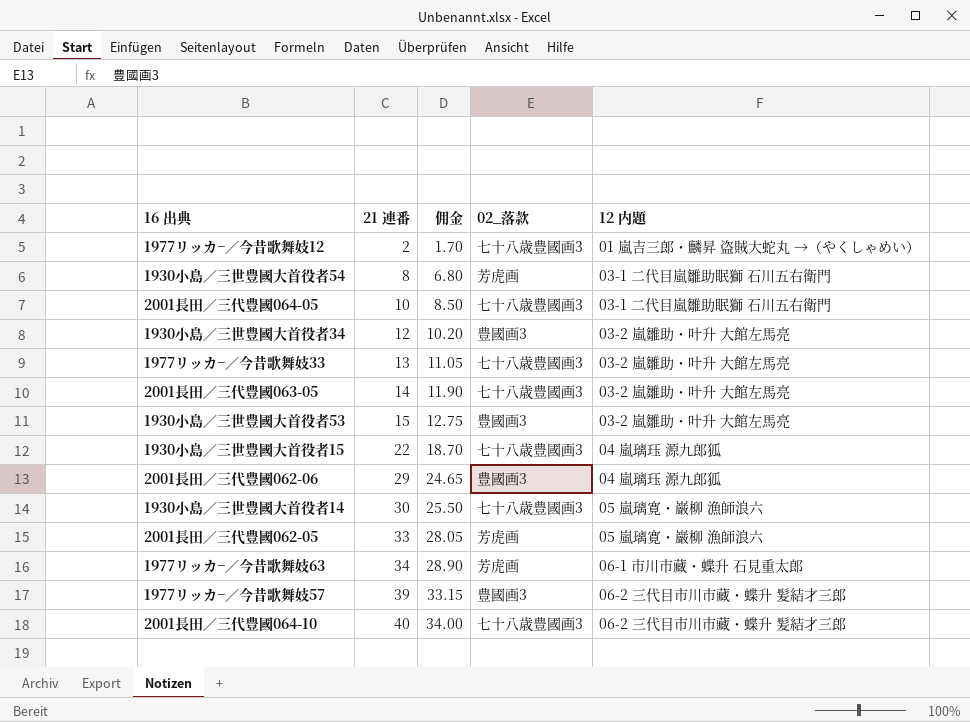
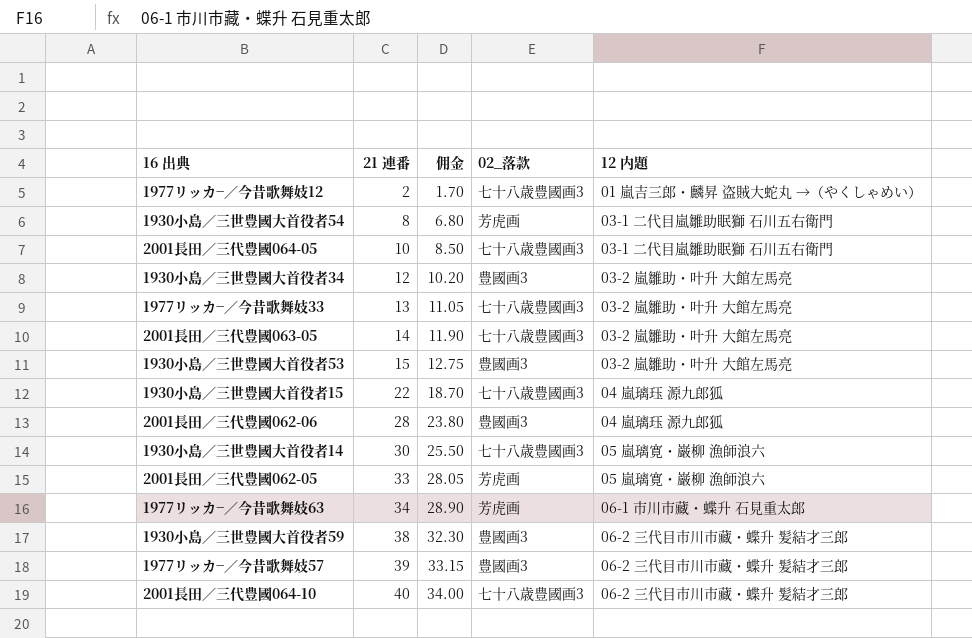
2001長田／三代豊國062-06 | 21 連番: 29 -> 28
2001長田／三代豊國062-06 | 佣金: 24.65 -> 23.80
row 1930小島／三世豊國大首役者59: none -> 38 | 32.30 | 豊國画3 | 06-2 三代目市川市藏・蝶升 髪結才三郎

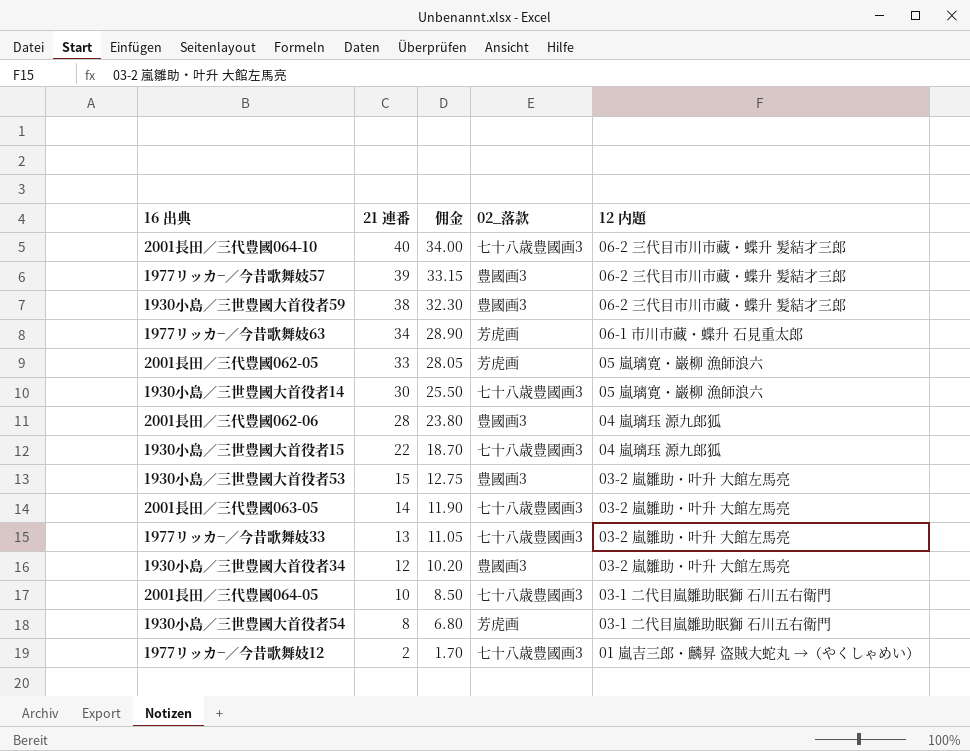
row order: 21 連番 ascending -> 21 連番 descending

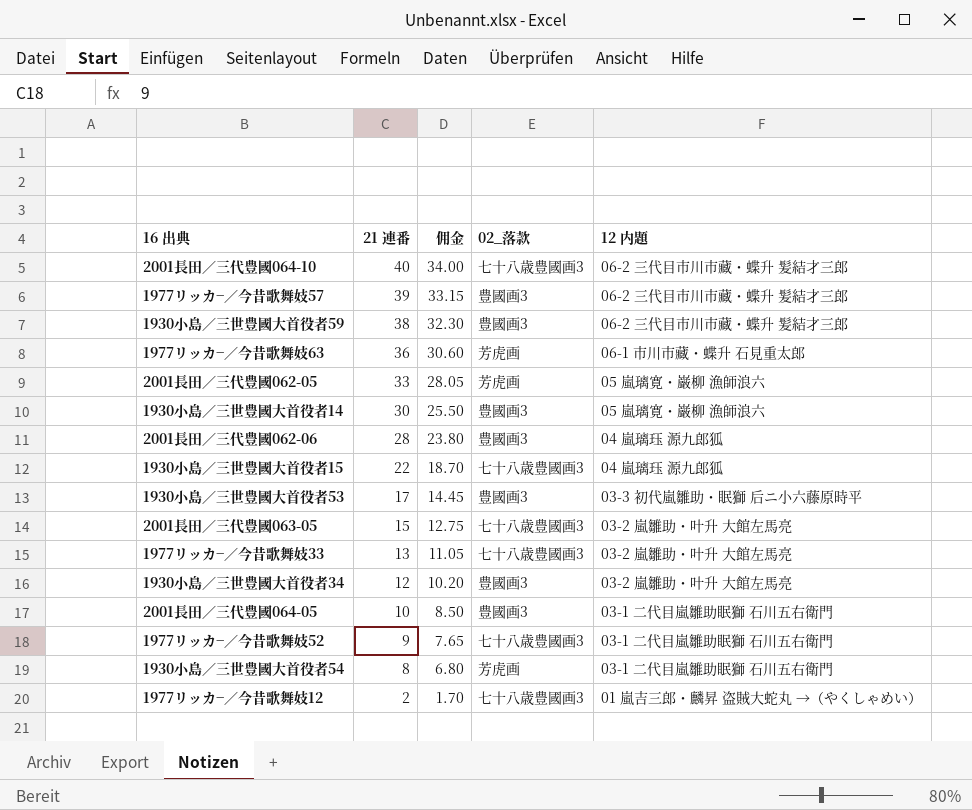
1977リッカ−／今昔歌舞妓63 | 21 連番: 34 -> 36
1977リッカ−／今昔歌舞妓63 | 佣金: 28.90 -> 30.60
1930小島／三世豊國大首役者14 | 02_落款: 七十八歳豊國画3 -> 豊國画3
1930小島／三世豊國大首役者53 | 21 連番: 15 -> 17
1930小島／三世豊國大首役者53 | 佣金: 12.75 -> 14.45
1930小島／三世豊國大首役者53 | 12 内題: 03-2 嵐雛助・叶升 大館左馬亮 -> 03-3 初代嵐雛助・眠獅 后ニ小六藤原時平
2001長田／三代豊國063-05 | 21 連番: 14 -> 15
2001長田／三代豊國063-05 | 佣金: 11.90 -> 12.75
2001長田／三代豊國064-05 | 02_落款: 七十八歳豊國画3 -> 豊國画3
row 1977リッカ−／今昔歌舞妓52: none -> 9 | 7.65 | 七十八歳豊國画3 | 03-1 二代目嵐雛助眠獅 石川五右衛門

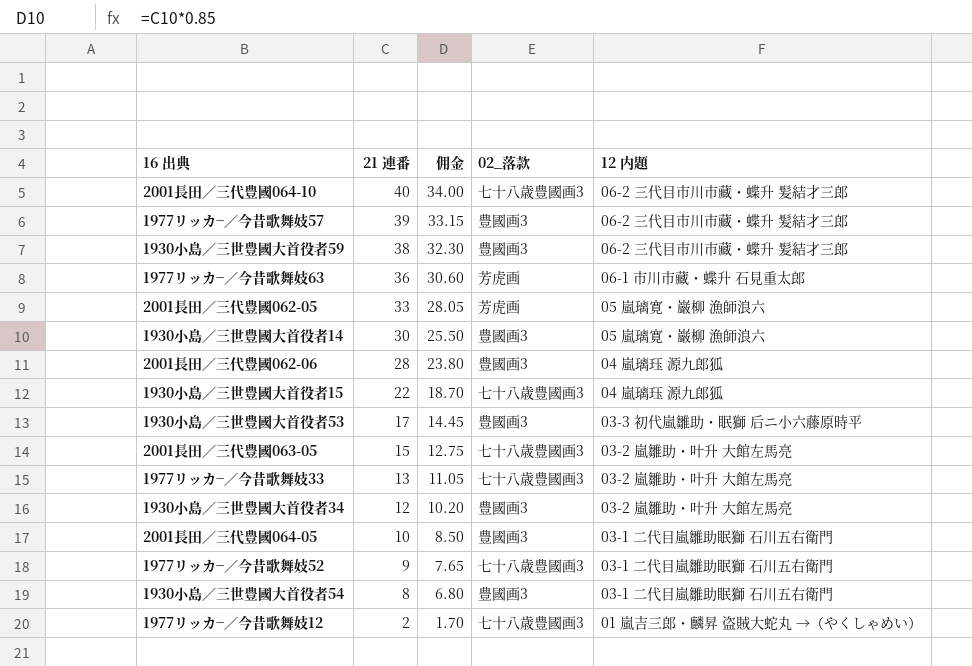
1930小島／三世豊國大首役者54 | 02_落款: 芳虎画 -> 豊國画3

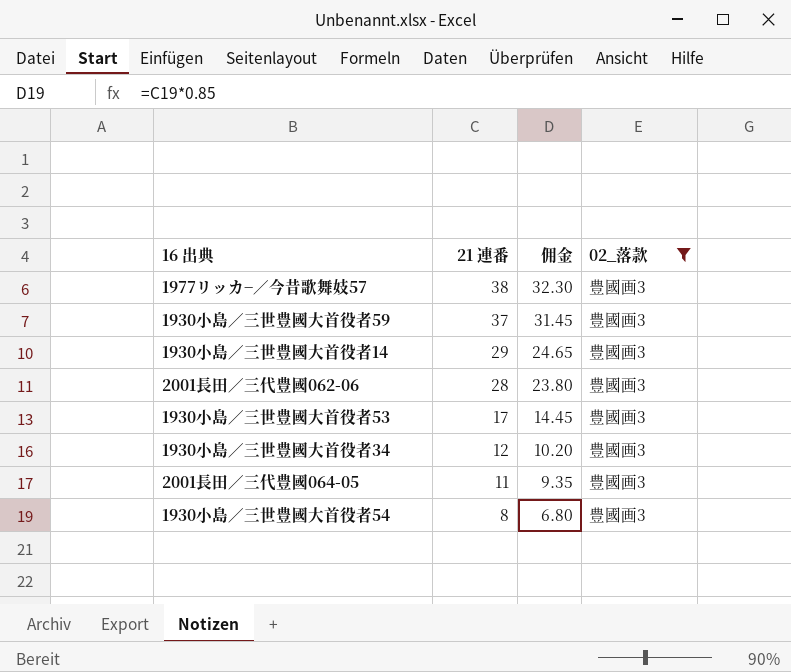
filter: none -> 02_落款 = 豊國画3
column 12 内題 | position: 5 -> none
1977リッカ−／今昔歌舞妓57 | 21 連番: 39 -> 38
1977リッカ−／今昔歌舞妓57 | 佣金: 33.15 -> 32.30
1930小島／三世豊國大首役者59 | 21 連番: 38 -> 37
1930小島／三世豊國大首役者59 | 佣金: 32.30 -> 31.45
1930小島／三世豊國大首役者14 | 21 連番: 30 -> 29
1930小島／三世豊國大首役者14 | 佣金: 25.50 -> 24.65
2001長田／三代豊國064-05 | 21 連番: 10 -> 11
2001長田／三代豊國064-05 | 佣金: 8.50 -> 9.35

